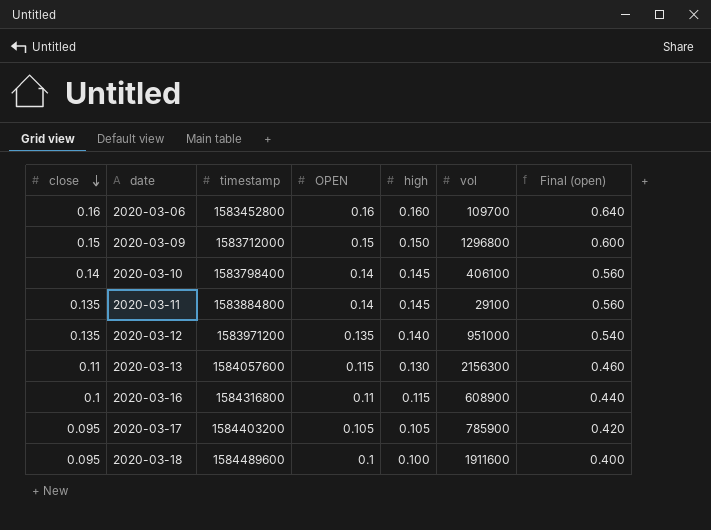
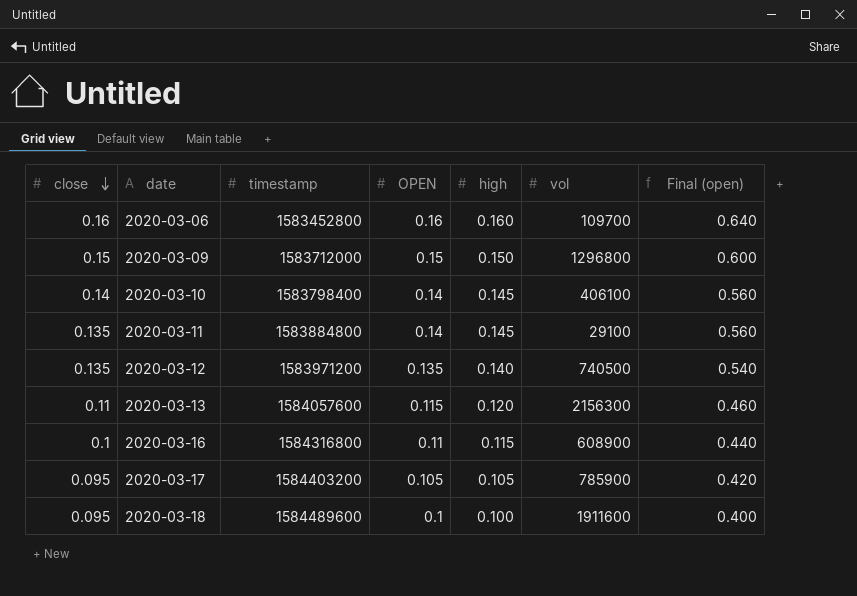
2020-03-12 | vol: 951000 -> 740500
2020-03-13 | high: 0.130 -> 0.120

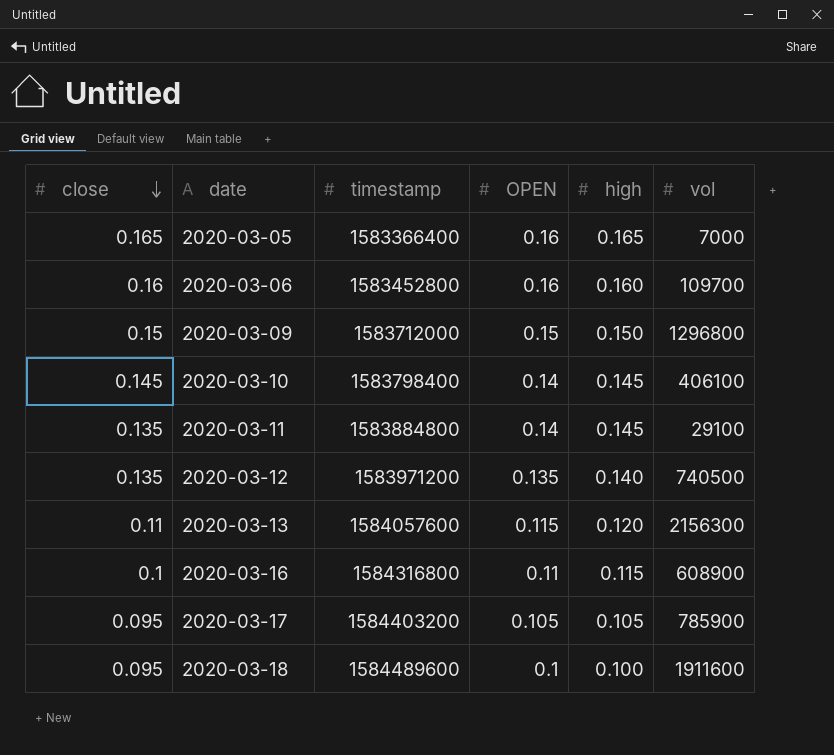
column Final (open) | formula: [OPEN] * 4 -> none
row 2020-03-05: none -> 0.165 | 1583366400 | 0.16 | 0.165 | 7000
2020-03-10 | close: 0.14 -> 0.145

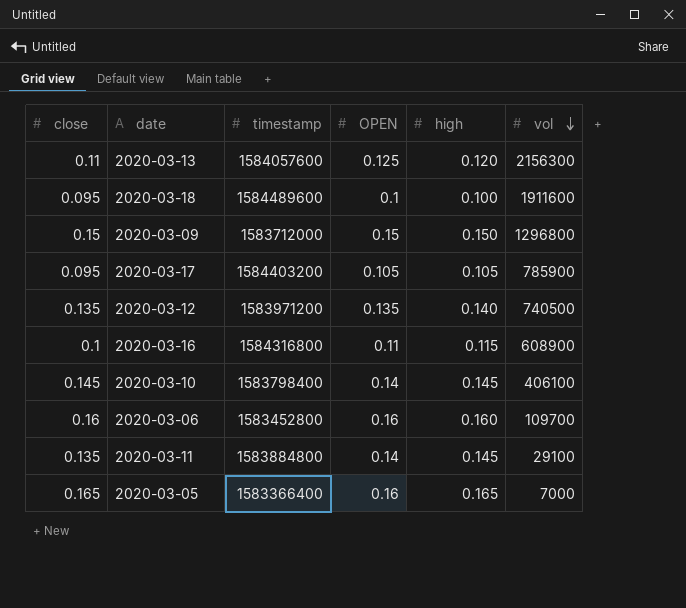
row order: close descending -> vol descending
2020-03-13 | OPEN: 0.115 -> 0.125

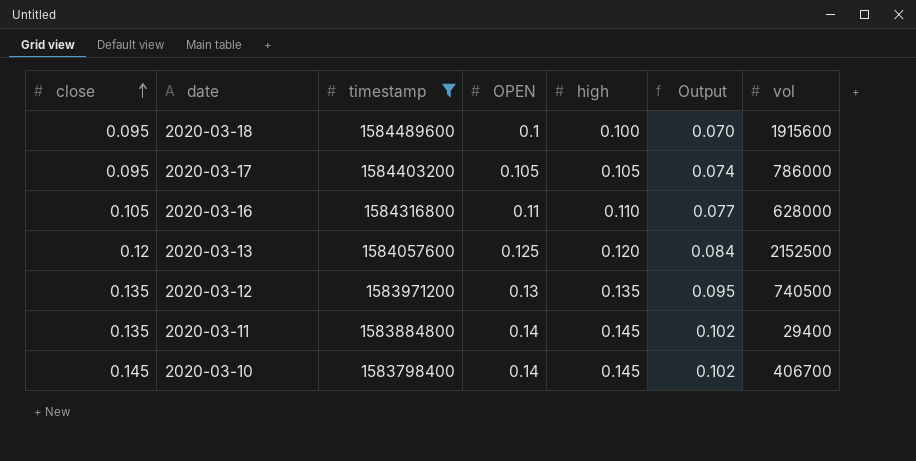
filter: none -> timestamp >= 1583798400
row order: vol descending -> close ascending
column Output | formula: none -> [high] * 0.7
2020-03-18 | vol: 1911600 -> 1915600
2020-03-17 | vol: 785900 -> 786000
2020-03-16 | close: 0.1 -> 0.105
2020-03-16 | high: 0.115 -> 0.110
2020-03-16 | vol: 608900 -> 628000
2020-03-13 | close: 0.11 -> 0.12
2020-03-13 | vol: 2156300 -> 2152500
2020-03-12 | OPEN: 0.135 -> 0.13
2020-03-12 | high: 0.140 -> 0.135
2020-03-11 | vol: 29100 -> 29400
2020-03-10 | vol: 406100 -> 406700

